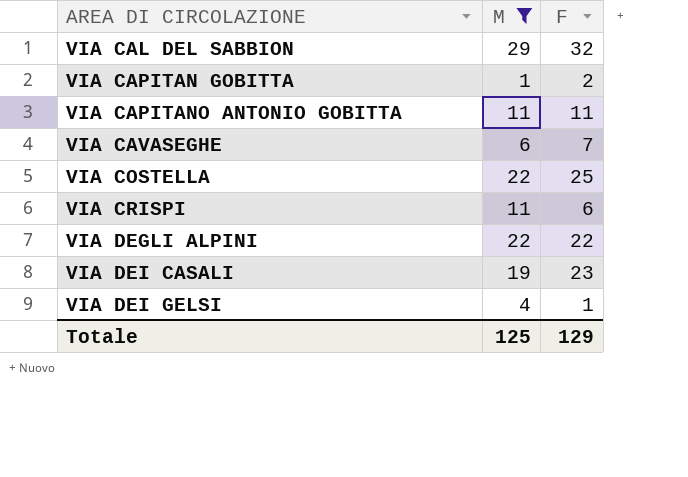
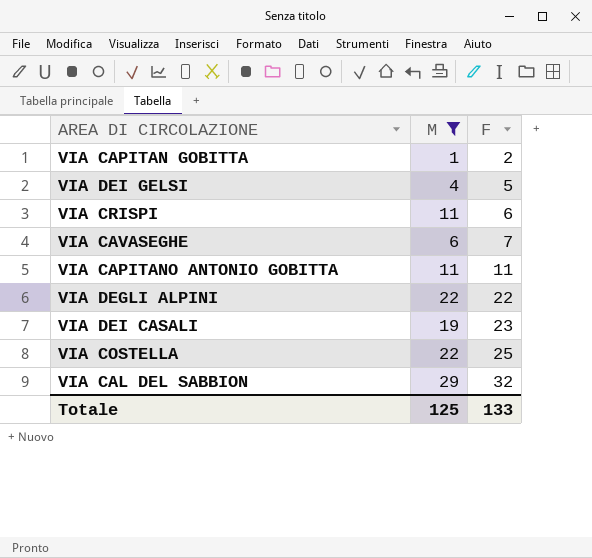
row order: AREA DI CIRCOLAZIONE ascending -> F ascending
VIA DEI GELSI | F: 1 -> 5
Totale | F: 129 -> 133

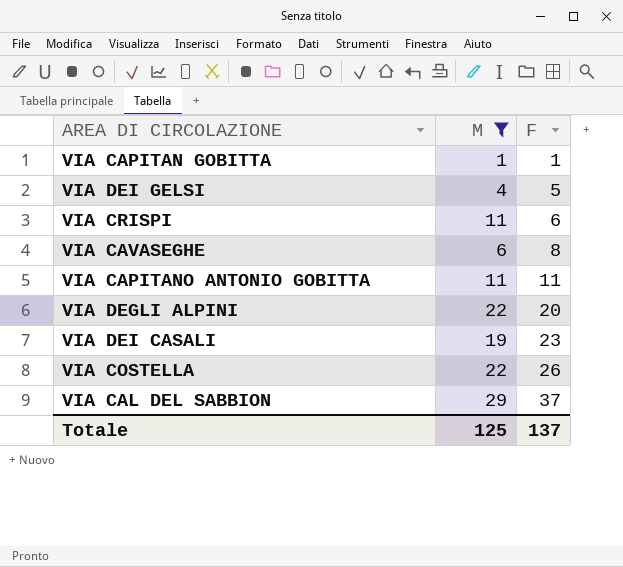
VIA CAPITAN GOBITTA | F: 2 -> 1
VIA CAVASEGHE | F: 7 -> 8
VIA DEGLI ALPINI | F: 22 -> 20
VIA COSTELLA | F: 25 -> 26
VIA CAL DEL SABBION | F: 32 -> 37
Totale | F: 133 -> 137

